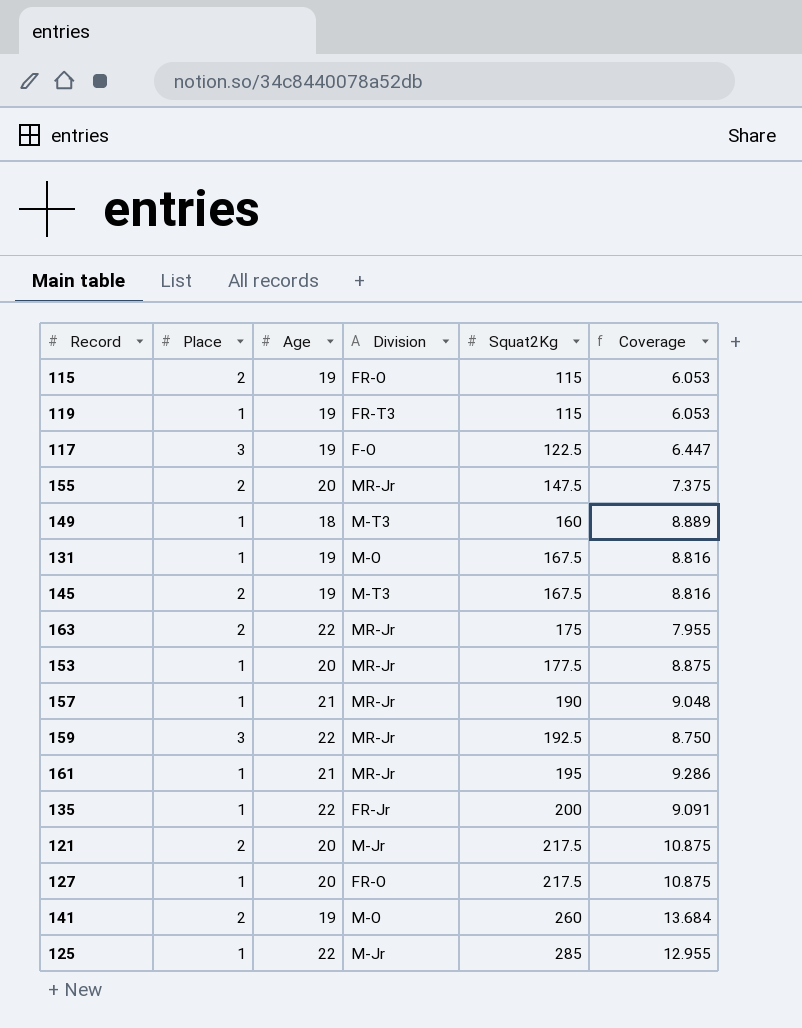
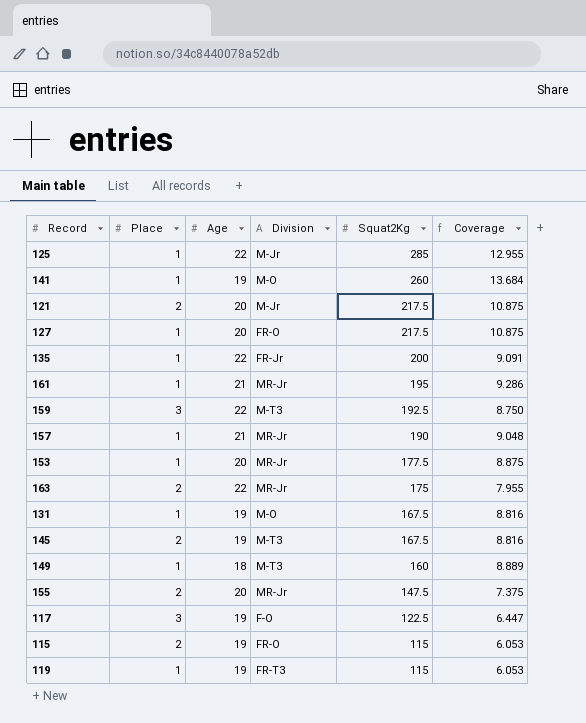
row order: Squat2Kg ascending -> Squat2Kg descending
141 | Place: 2 -> 1
159 | Division: MR-Jr -> M-T3

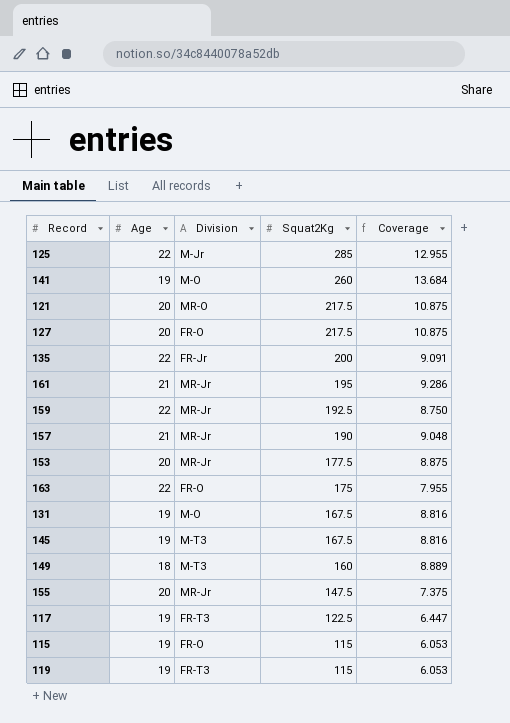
column Place | position: 2 -> none
121 | Division: M-Jr -> MR-O
159 | Division: M-T3 -> MR-Jr
163 | Division: MR-Jr -> FR-O
117 | Division: F-O -> FR-T3

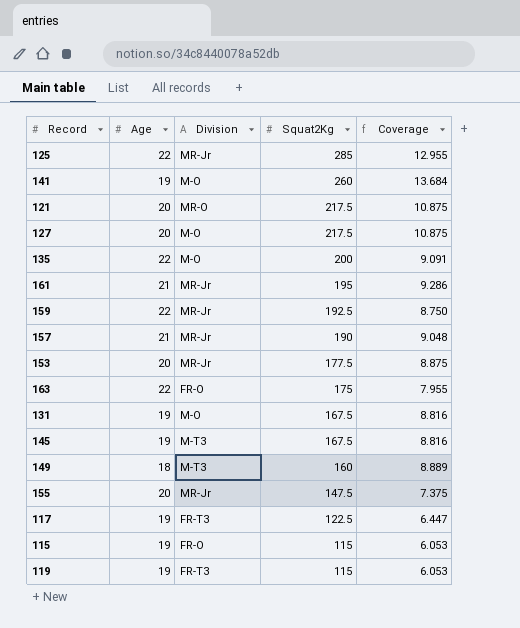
125 | Division: M-Jr -> MR-Jr
127 | Division: FR-O -> M-O
135 | Division: FR-Jr -> M-O

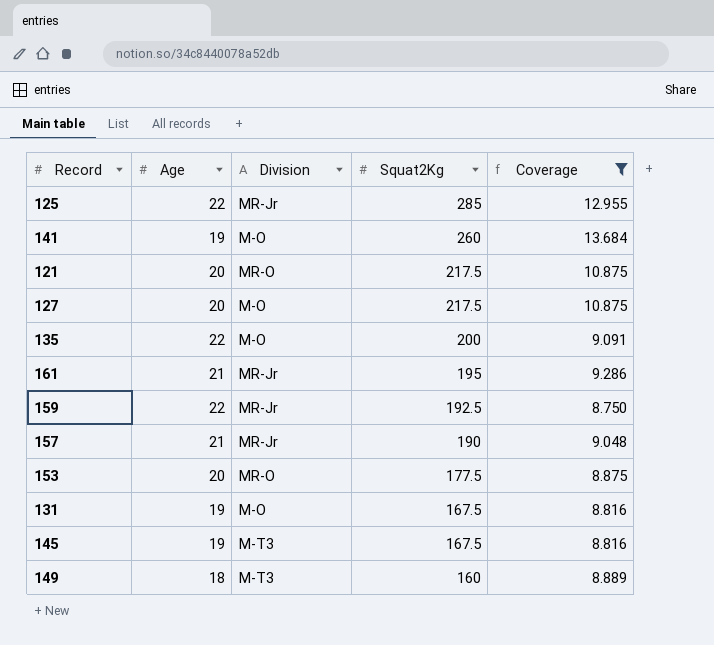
filter: none -> Coverage >= 8.750
153 | Division: MR-Jr -> MR-O

